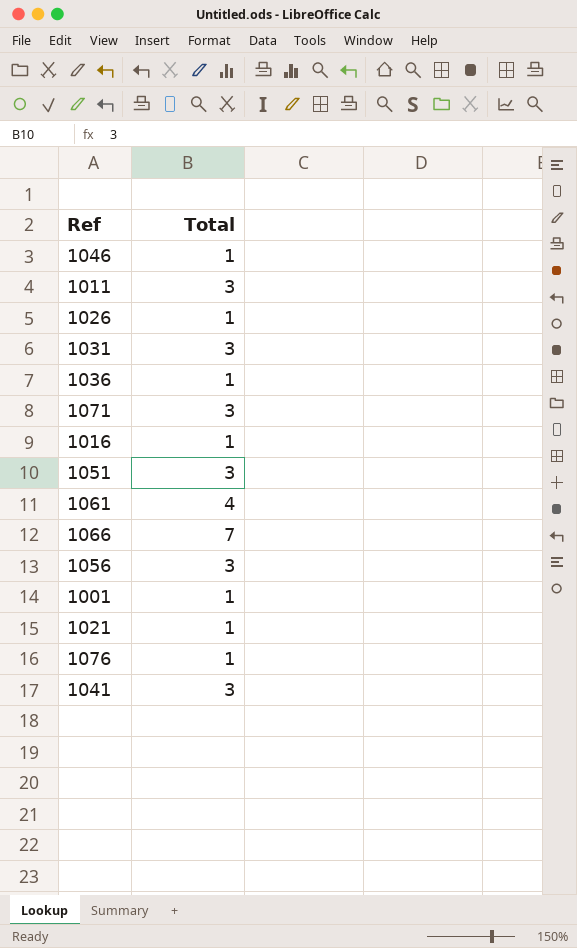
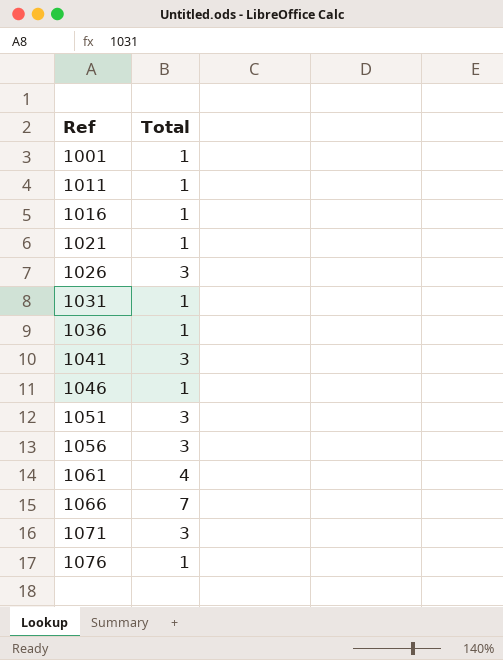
row order: none -> Ref ascending
1011 | Total: 3 -> 1
1026 | Total: 1 -> 3
1031 | Total: 3 -> 1

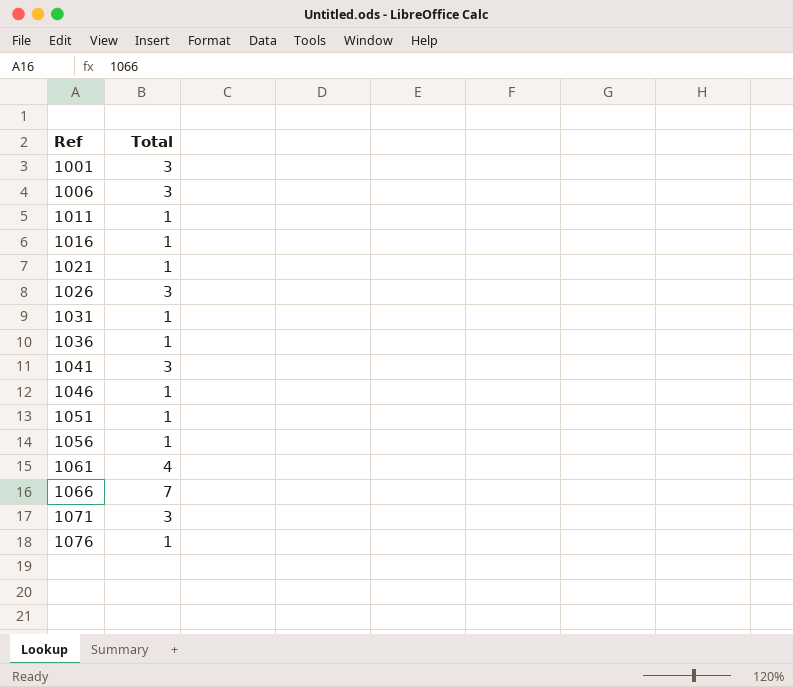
1001 | Total: 1 -> 3
row 1006: none -> 3
1051 | Total: 3 -> 1
1056 | Total: 3 -> 1

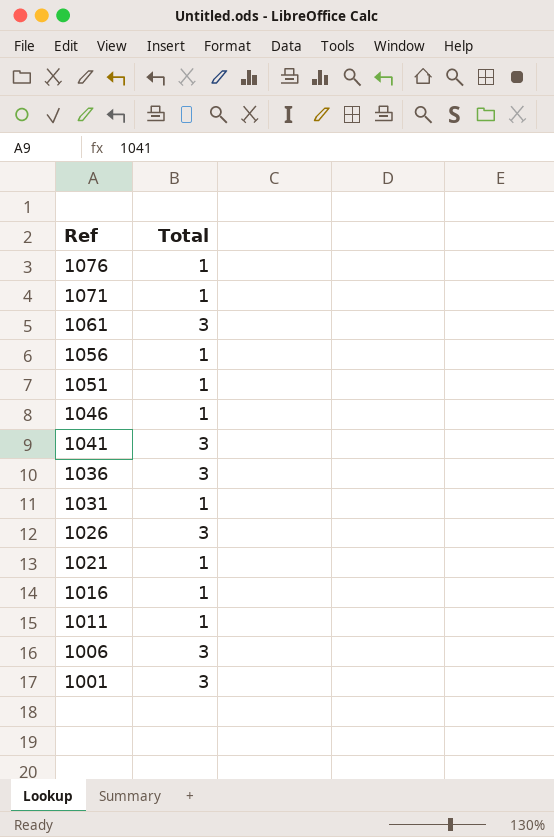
row order: Ref ascending -> Ref descending
row 1066: 7 -> none
1071 | Total: 3 -> 1
1061 | Total: 4 -> 3
1036 | Total: 1 -> 3

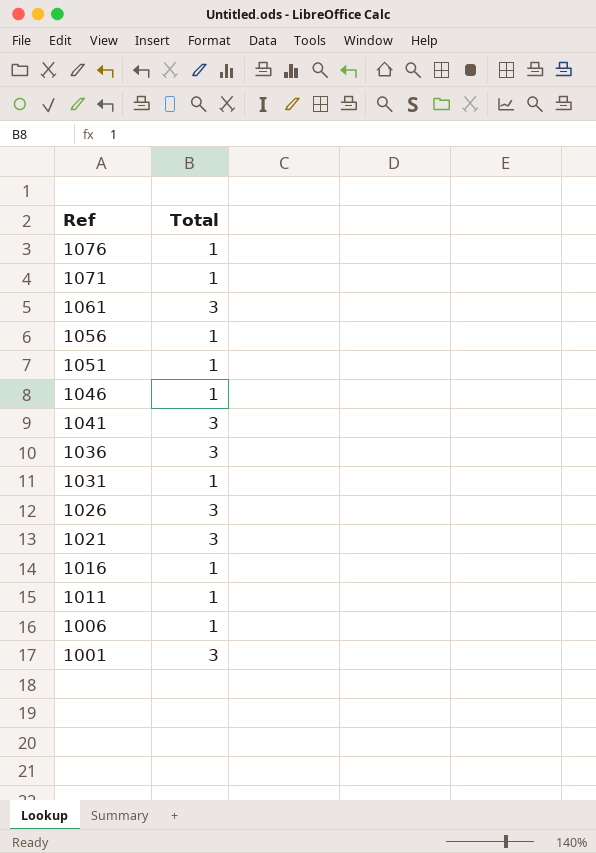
1021 | Total: 1 -> 3
1006 | Total: 3 -> 1

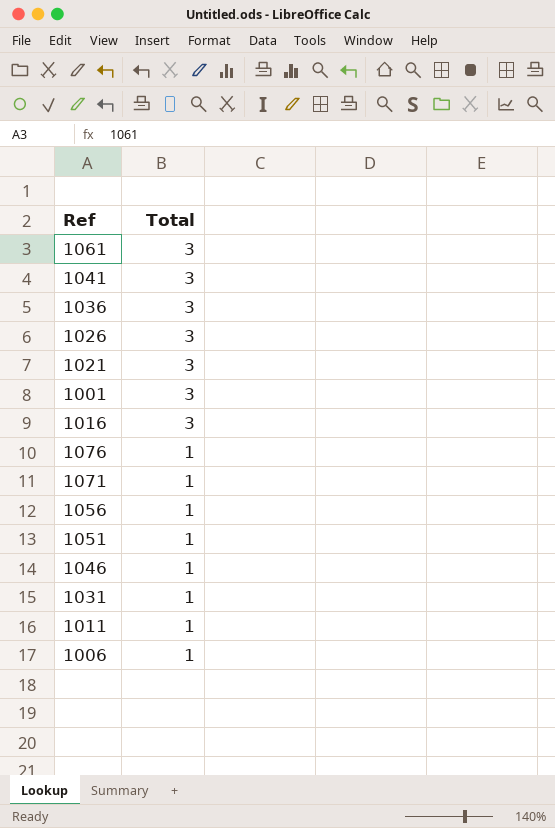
row order: Ref descending -> Total descending
1016 | Total: 1 -> 3

